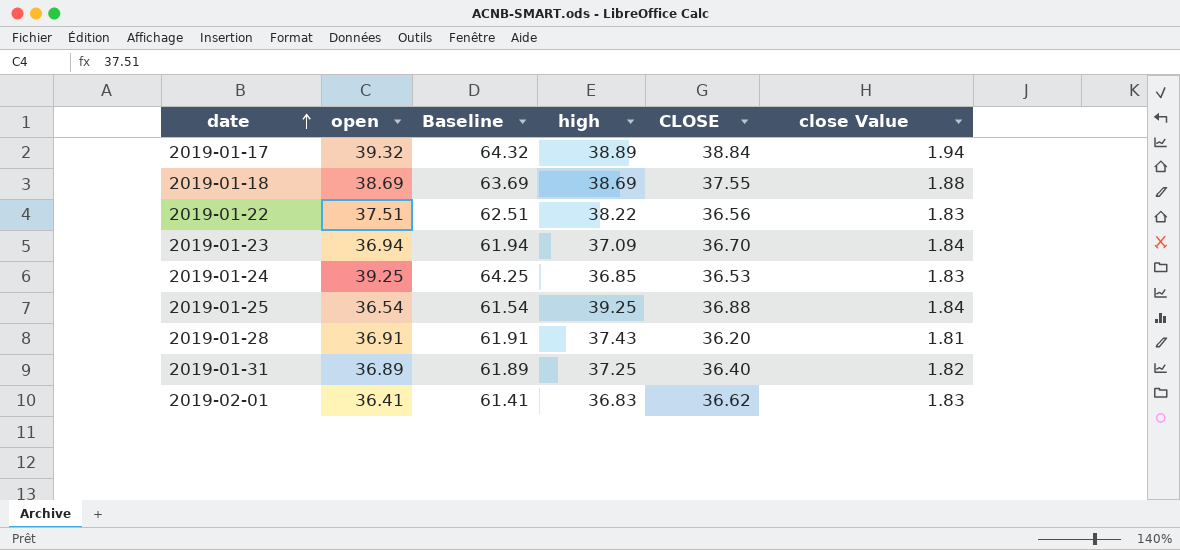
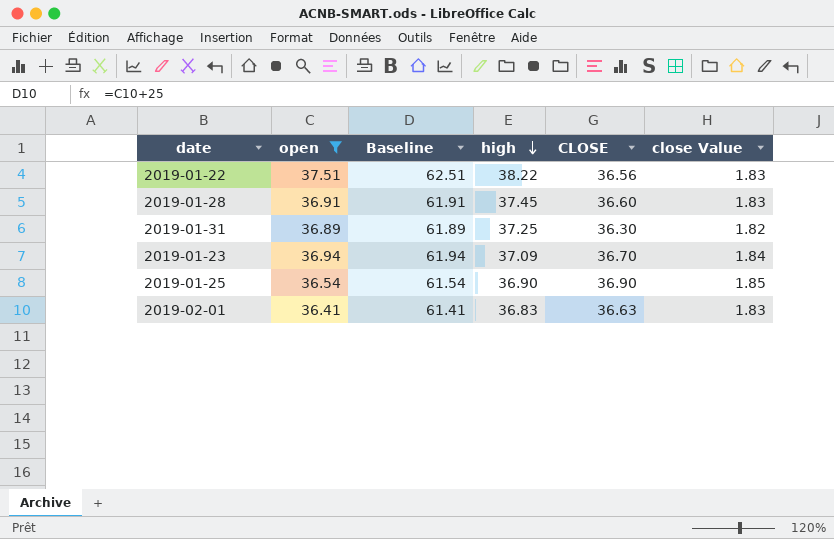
filter: none -> open <= 37.51
row order: date ascending -> high descending
2019-01-28 | high: 37.43 -> 37.45
2019-01-28 | CLOSE: 36.20 -> 36.60
2019-01-28 | close Value: 1.81 -> 1.83
2019-01-31 | CLOSE: 36.40 -> 36.30
2019-01-25 | high: 39.25 -> 36.90
2019-01-25 | CLOSE: 36.88 -> 36.90
2019-01-25 | close Value: 1.84 -> 1.85
2019-02-01 | CLOSE: 36.62 -> 36.63

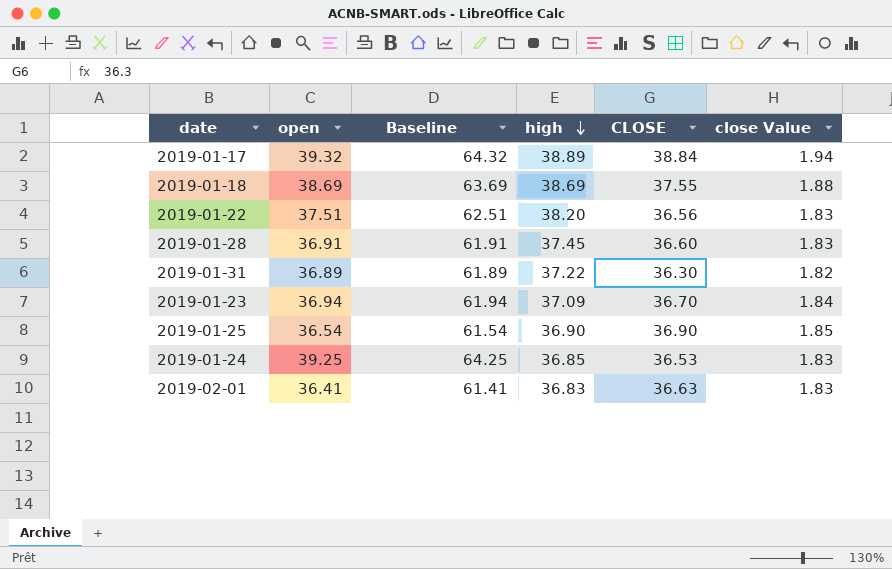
filter: open <= 37.51 -> none
2019-01-22 | high: 38.22 -> 38.20
2019-01-31 | high: 37.25 -> 37.22

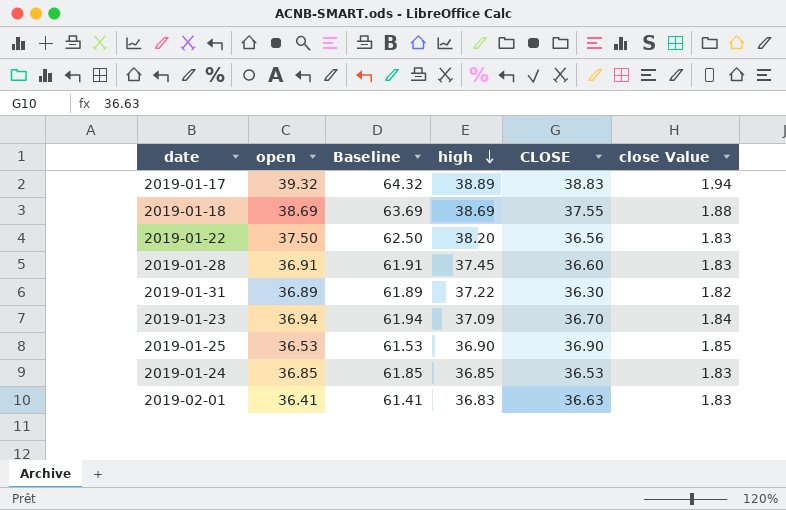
2019-01-17 | CLOSE: 38.84 -> 38.83
2019-01-22 | open: 37.51 -> 37.50
2019-01-22 | Baseline: 62.51 -> 62.50
2019-01-25 | open: 36.54 -> 36.53
2019-01-25 | Baseline: 61.54 -> 61.53
2019-01-24 | open: 39.25 -> 36.85
2019-01-24 | Baseline: 64.25 -> 61.85

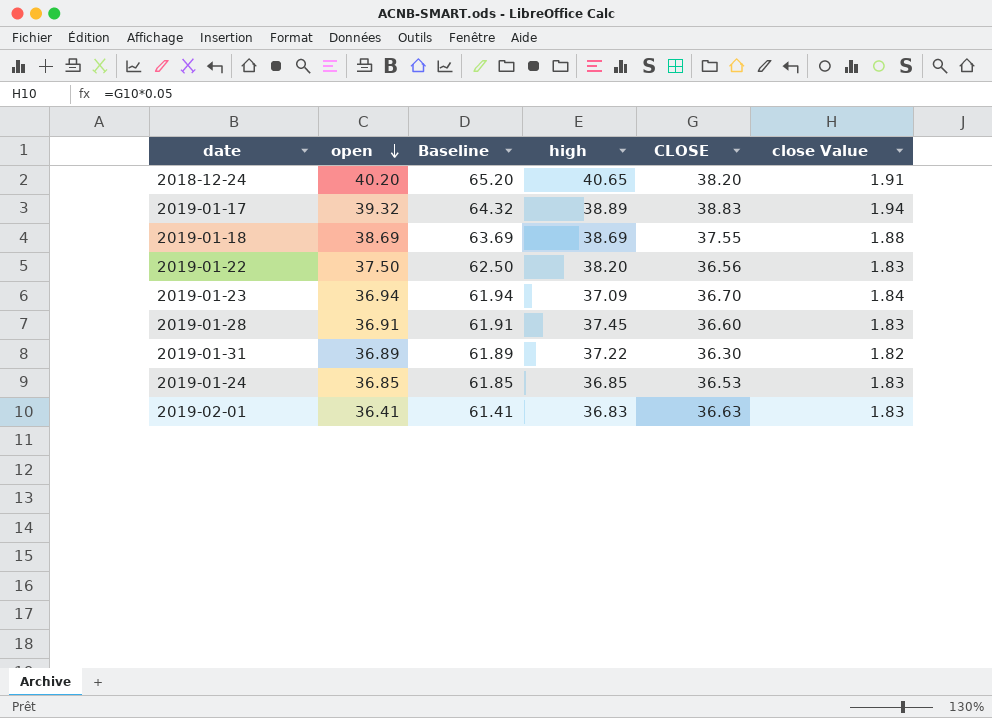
row order: high descending -> open descending
row 2019-01-25: 36.53 | 61.53 | 36.90 | 36.90 | 1.85 -> none
row 2018-12-24: none -> 40.20 | 65.20 | 40.65 | 38.20 | 1.91

